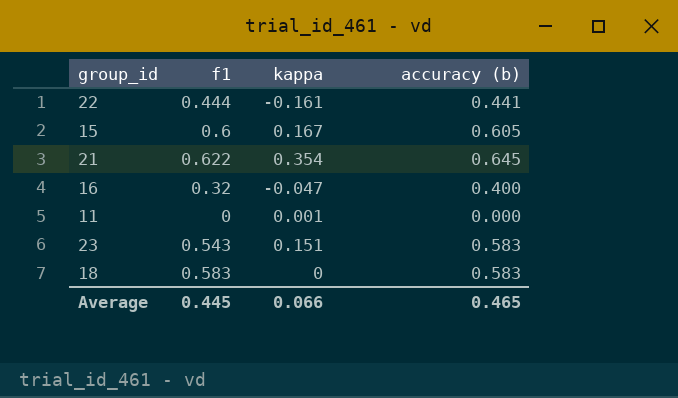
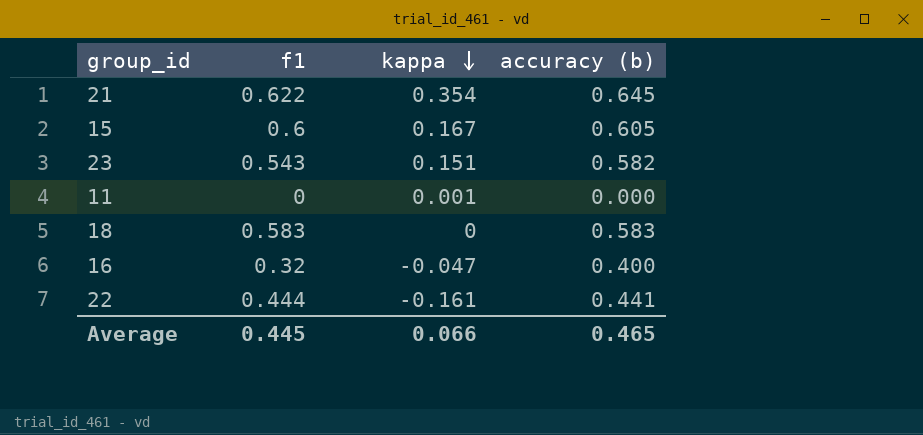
row order: none -> kappa descending
23 | accuracy (b): 0.583 -> 0.582

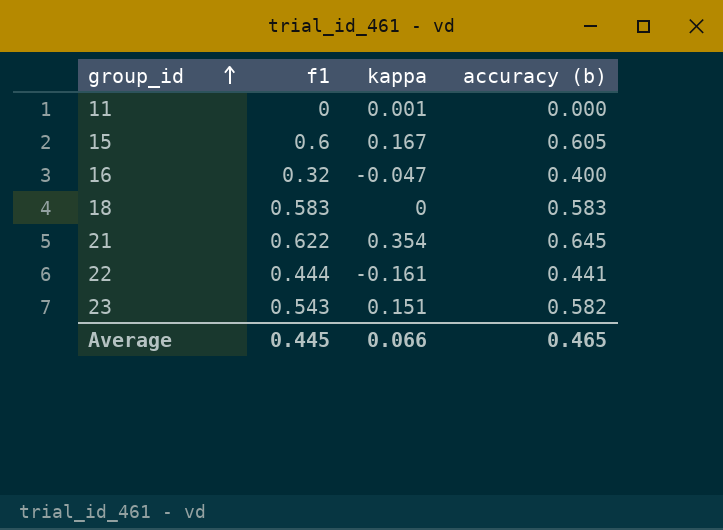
row order: kappa descending -> group_id ascending

